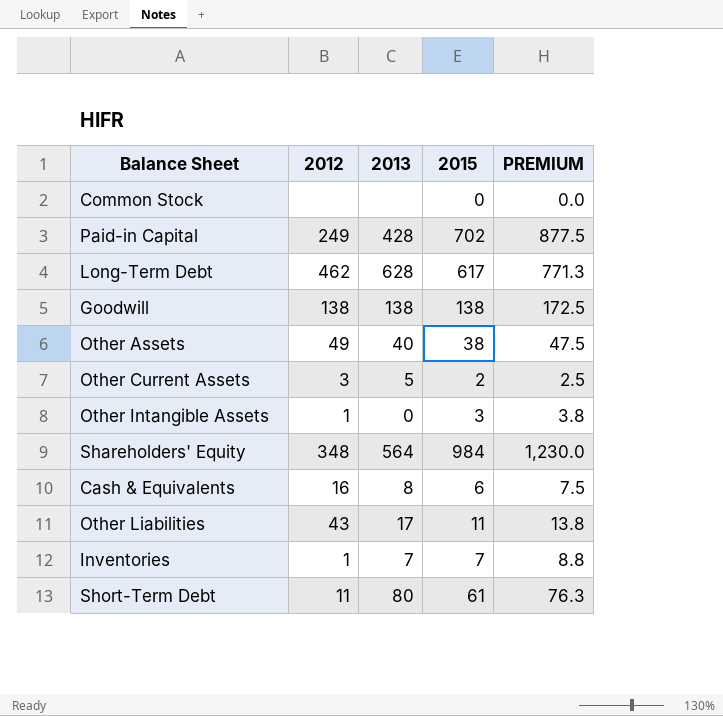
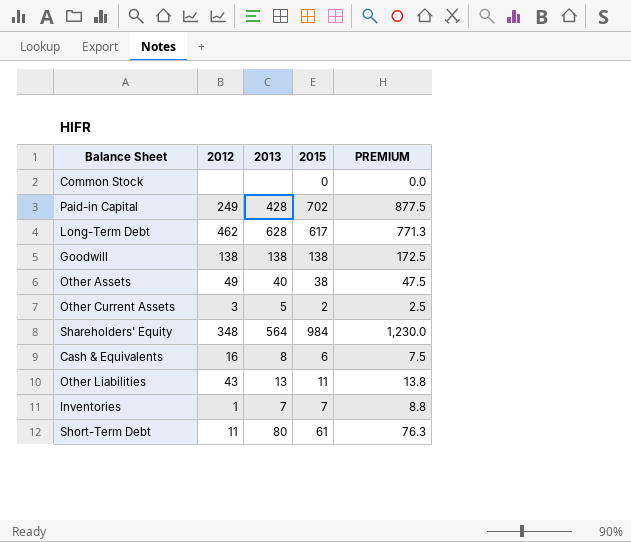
row Other Intangible Assets: 1 | 0 | 3 | 3.8 -> none
Other Liabilities | 2013: 17 -> 13

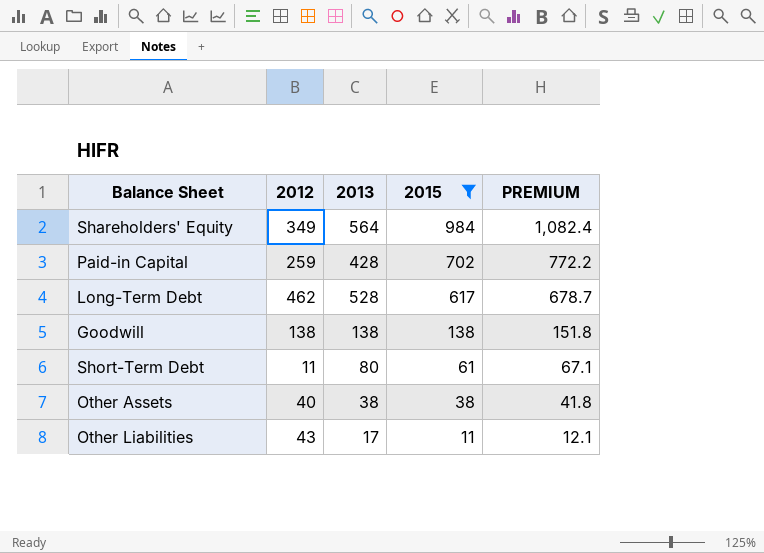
filter: none -> 2015 >= 11
row order: none -> 2015 descending
column PREMIUM | formula: [2015] * 1.25 -> [2015] * 1.1
Shareholders' Equity | 2012: 348 -> 349
Paid-in Capital | 2012: 249 -> 259
Long-Term Debt | 2013: 628 -> 528
Other Assets | 2012: 49 -> 40
Other Assets | 2013: 40 -> 38
Other Liabilities | 2013: 13 -> 17

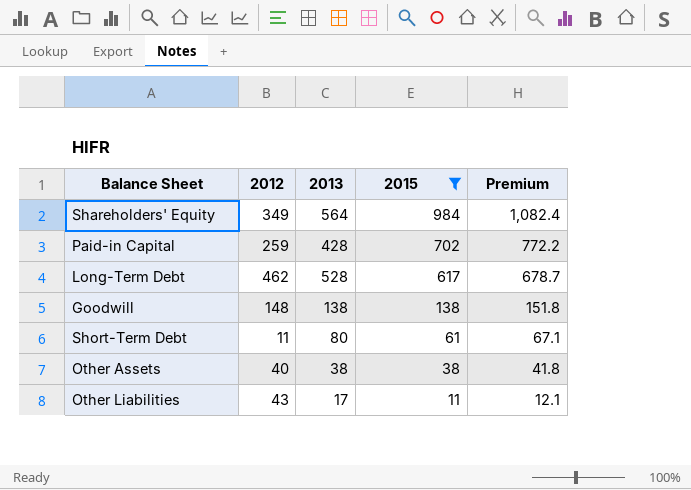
column name: PREMIUM -> Premium
Goodwill | 2012: 138 -> 148

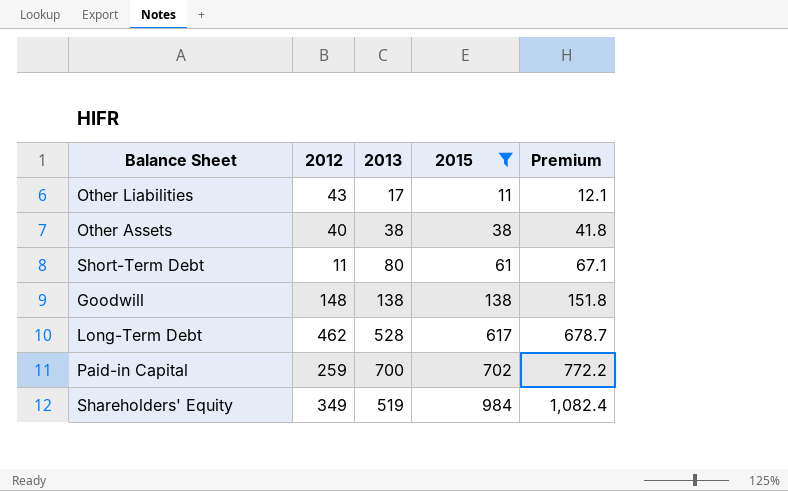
row order: 2015 descending -> 2015 ascending
Paid-in Capital | 2013: 428 -> 700
Shareholders' Equity | 2013: 564 -> 519

